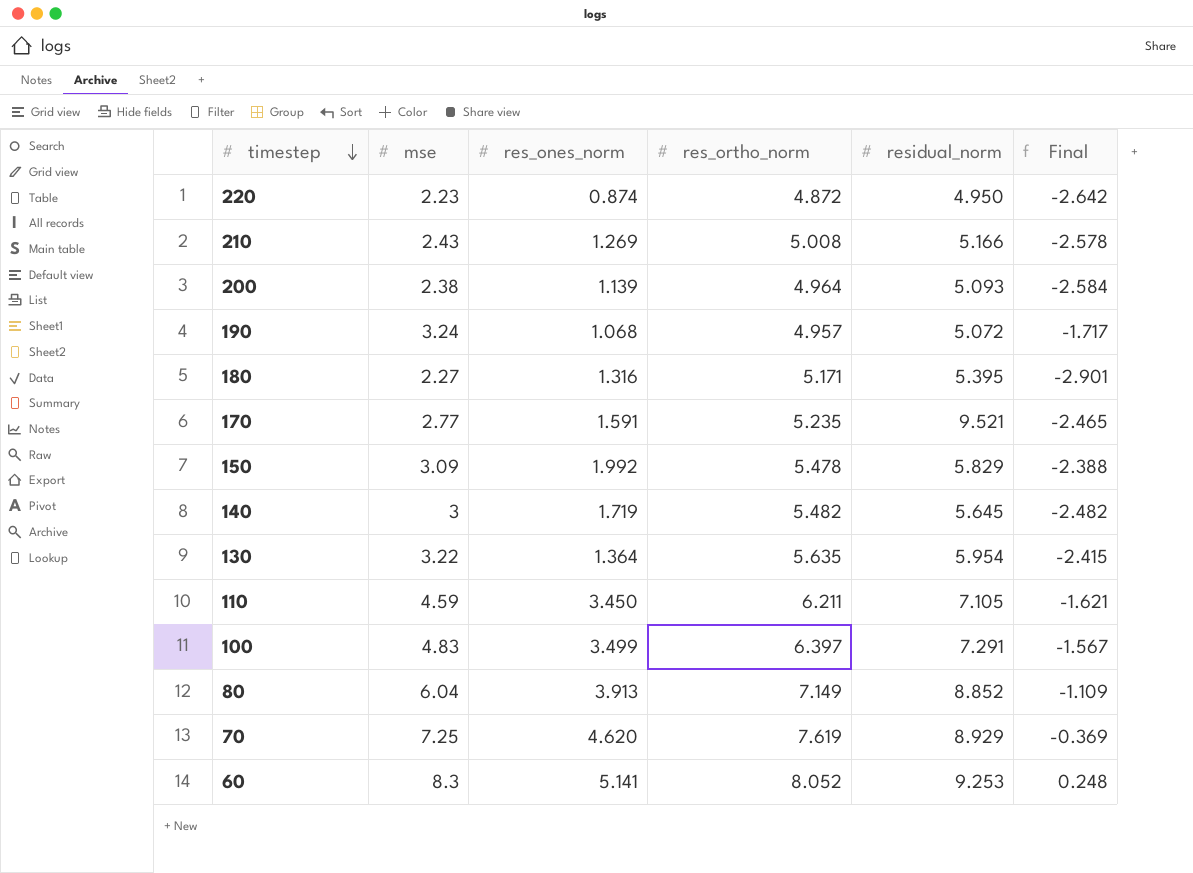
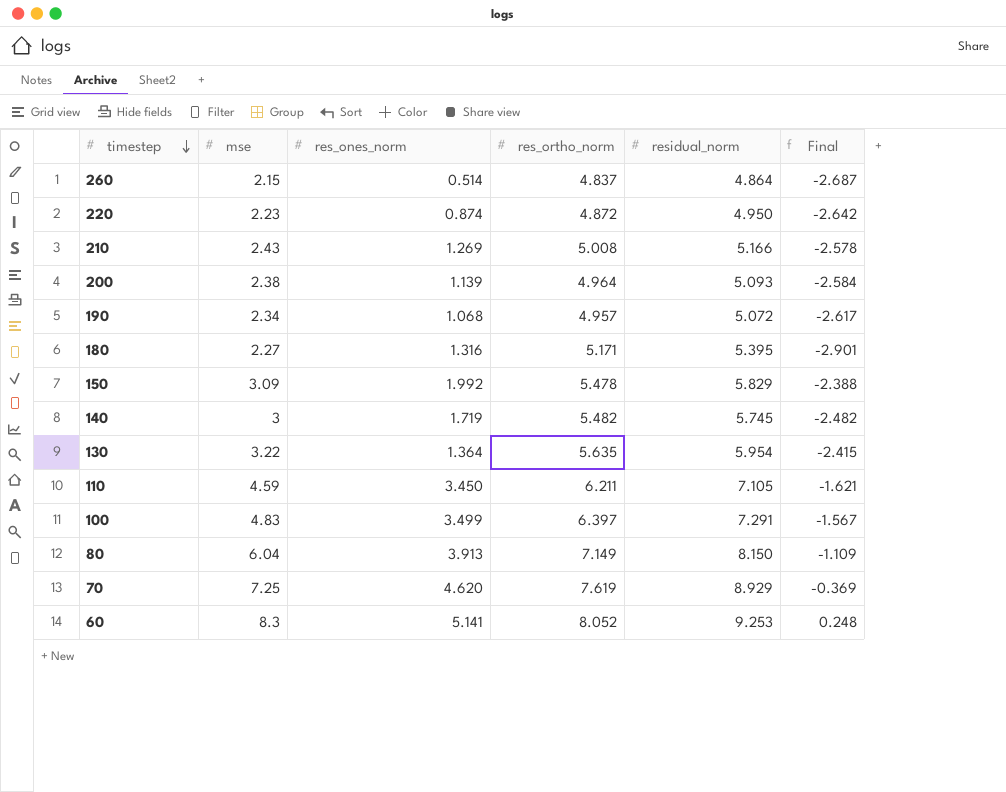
row 170: 2.77 | 1.591 | 5.235 | 9.521 | -2.465 -> none
row 260: none -> 2.15 | 0.514 | 4.837 | 4.864 | -2.687
190 | mse: 3.24 -> 2.34
190 | Final: -1.717 -> -2.617
140 | residual_norm: 5.645 -> 5.745
80 | residual_norm: 8.852 -> 8.150

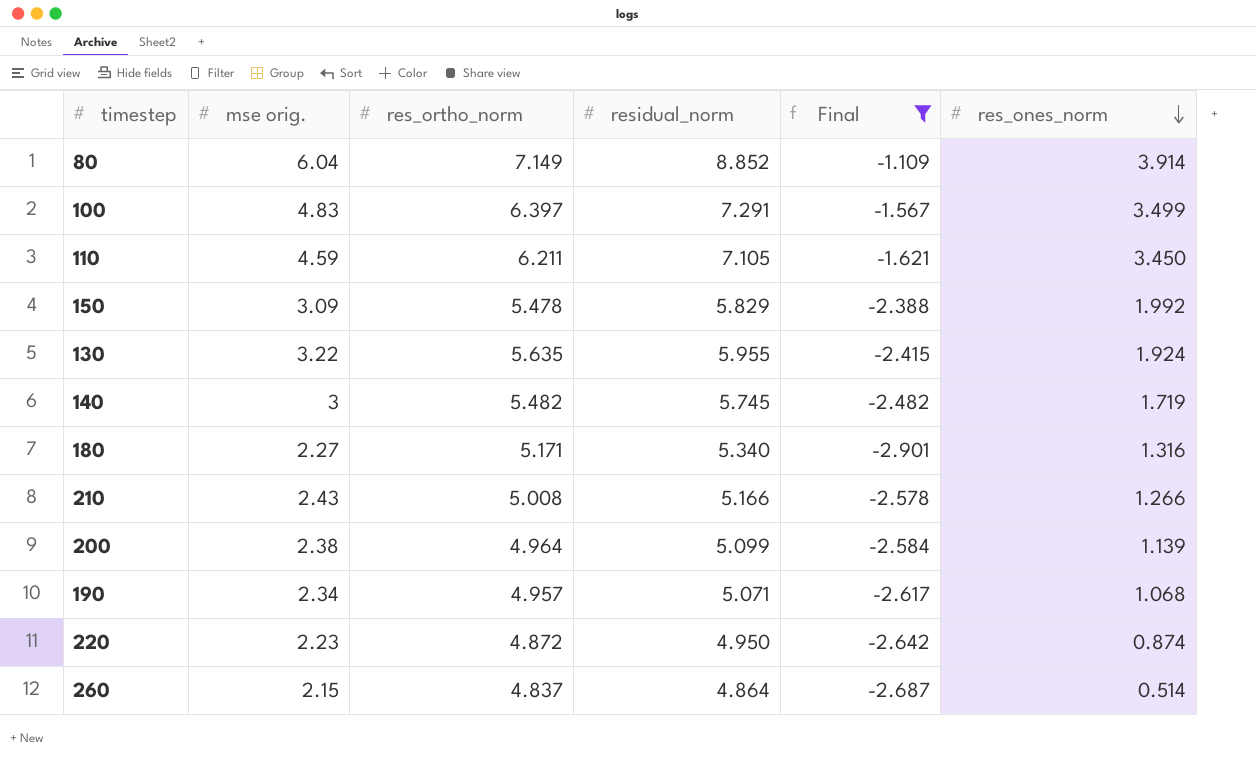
filter: none -> Final <= -1.109
row order: timestep descending -> res_ones_norm descending
column name: mse -> mse orig.
column res_ones_norm | position: 3 -> 6
80 | residual_norm: 8.150 -> 8.852
80 | res_ones_norm: 3.913 -> 3.914
130 | residual_norm: 5.954 -> 5.955
130 | res_ones_norm: 1.364 -> 1.924
180 | residual_norm: 5.395 -> 5.340
210 | res_ones_norm: 1.269 -> 1.266
200 | residual_norm: 5.093 -> 5.099
190 | residual_norm: 5.072 -> 5.071

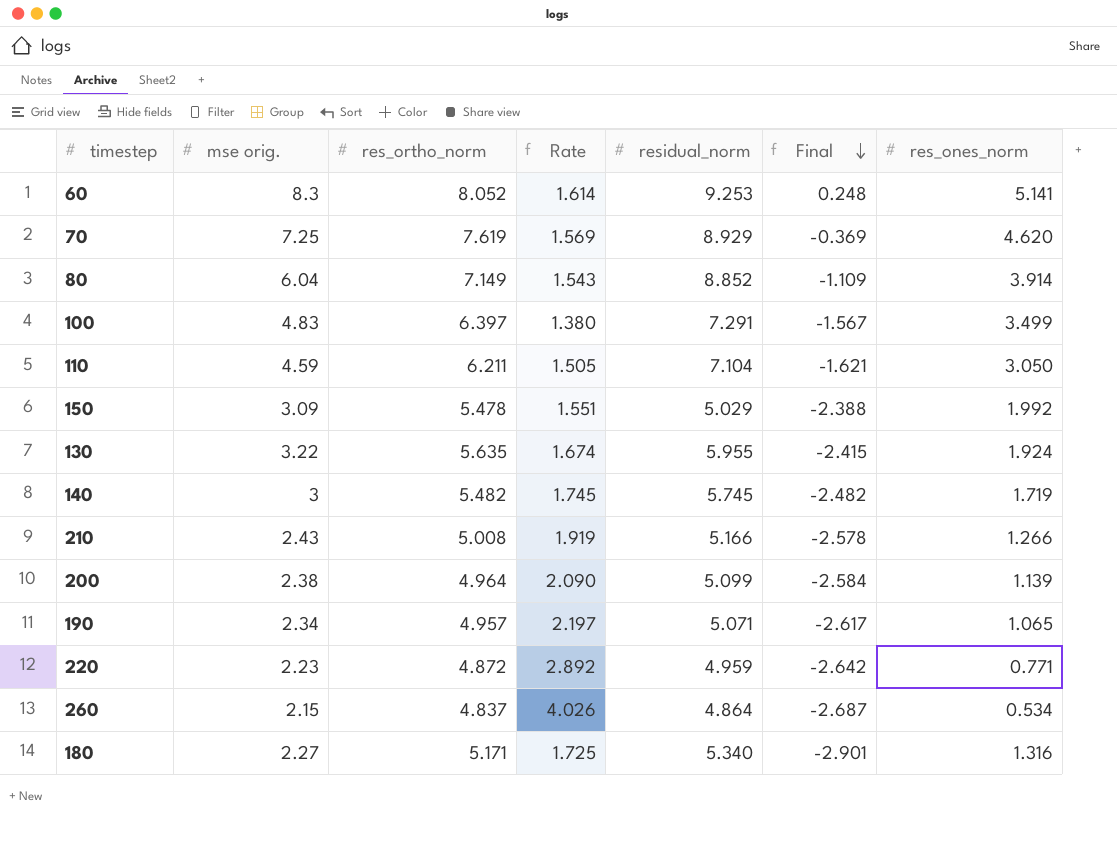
filter: Final <= -1.109 -> none
row order: res_ones_norm descending -> Final descending
column Rate | formula: none -> [mse orig.] / [res_ones_norm]
110 | residual_norm: 7.105 -> 7.104
110 | res_ones_norm: 3.450 -> 3.050
150 | residual_norm: 5.829 -> 5.029
190 | res_ones_norm: 1.068 -> 1.065
220 | residual_norm: 4.950 -> 4.959
220 | res_ones_norm: 0.874 -> 0.771
260 | res_ones_norm: 0.514 -> 0.534

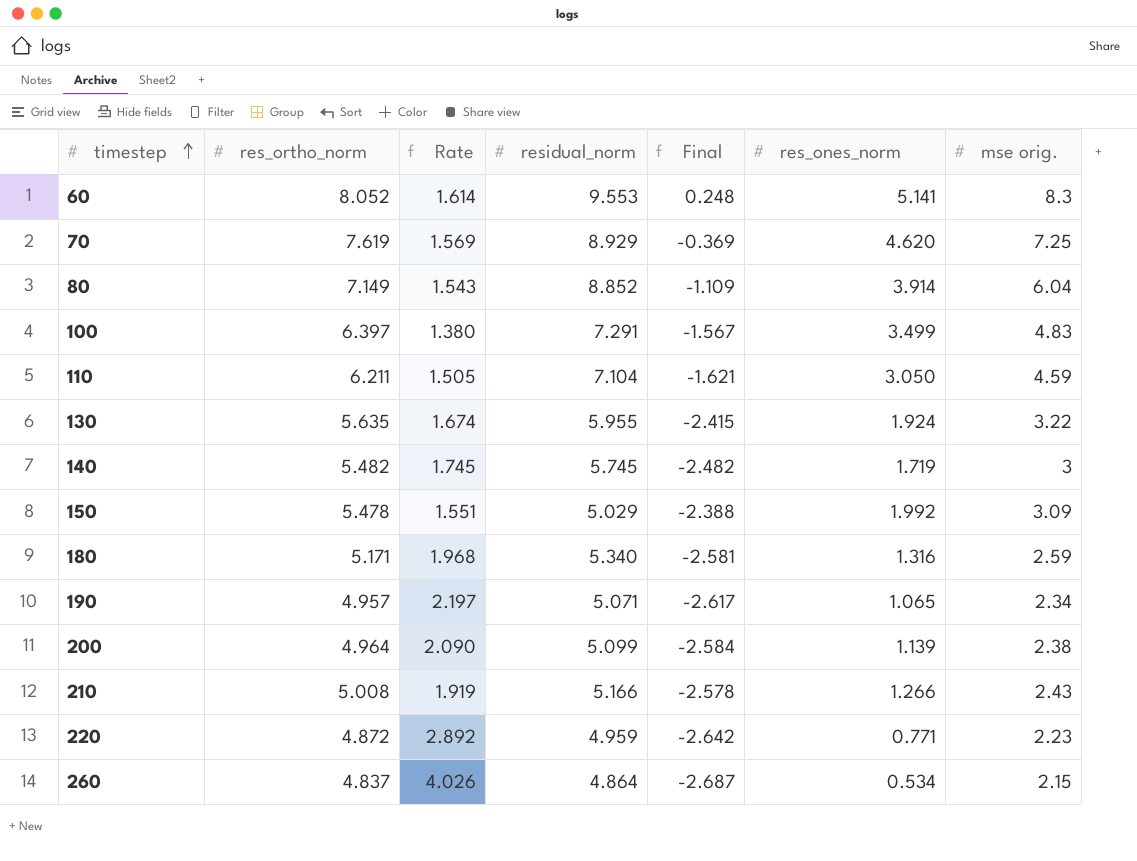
row order: Final descending -> timestep ascending
column mse orig. | position: 2 -> 7
60 | residual_norm: 9.253 -> 9.553
180 | Rate: 1.725 -> 1.968
180 | Final: -2.901 -> -2.581
180 | mse orig.: 2.27 -> 2.59

